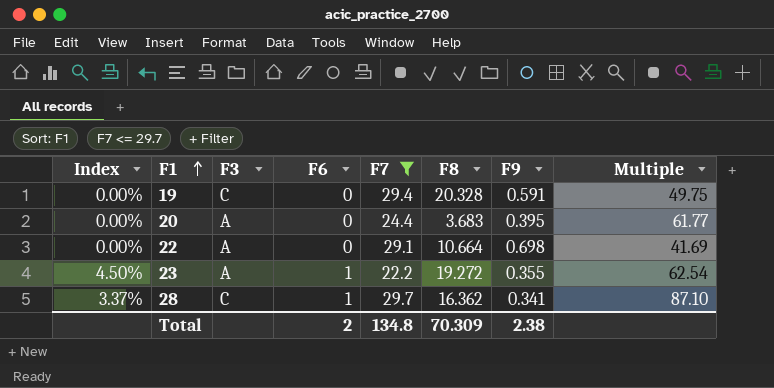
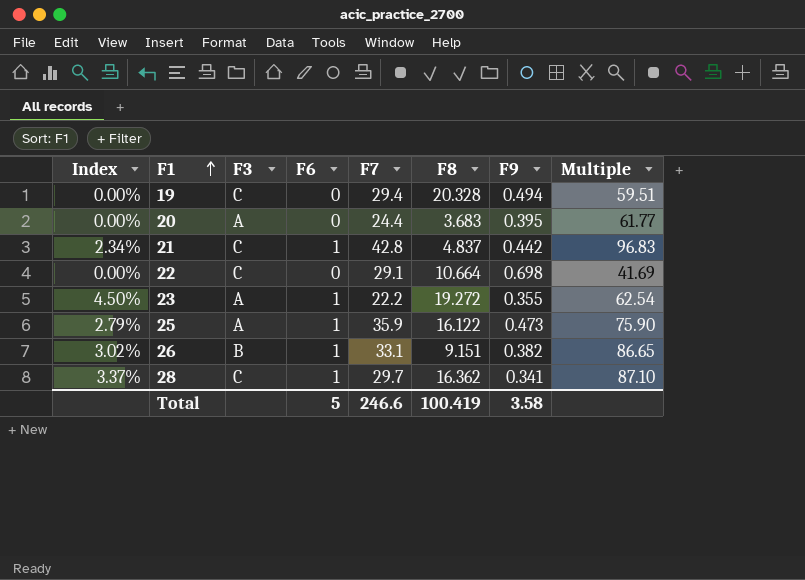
filter: F7 <= 29.7 -> none
19 | F9: 0.591 -> 0.494
19 | Multiple: 49.75 -> 59.51
22 | F3: A -> C
Total | F6: 2 -> 5
Total | F7: 134.8 -> 246.6
Total | F8: 70.309 -> 100.419
Total | F9: 2.38 -> 3.58

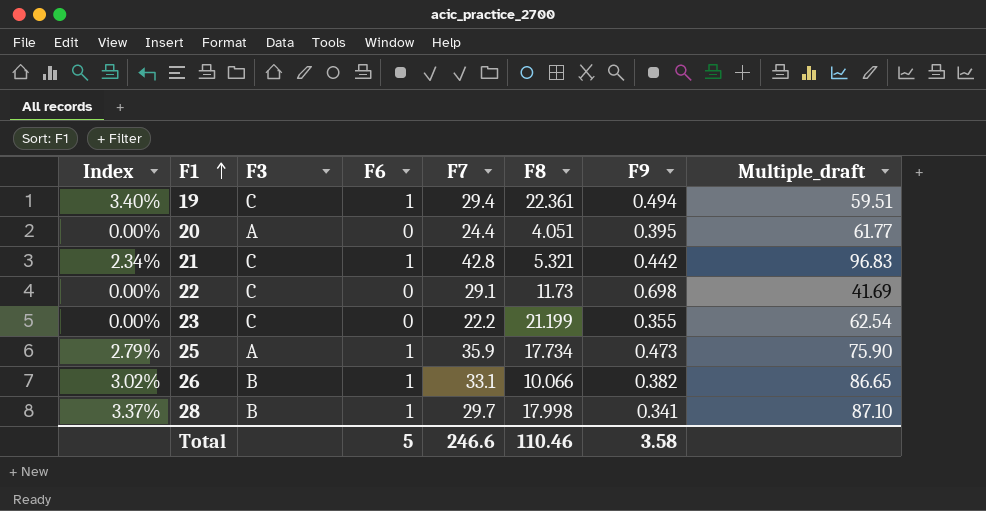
column name: Multiple -> Multiple_draft
19 | Index: 0.00% -> 3.40%
19 | F6: 0 -> 1
19 | F8: 20.328 -> 22.361
20 | F8: 3.683 -> 4.051
21 | F8: 4.837 -> 5.321
22 | F8: 10.664 -> 11.73
23 | Index: 4.50% -> 0.00%
23 | F3: A -> C
23 | F6: 1 -> 0
23 | F8: 19.272 -> 21.199
25 | F8: 16.122 -> 17.734
26 | F8: 9.151 -> 10.066
28 | F3: C -> B
28 | F8: 16.362 -> 17.998
Total | F8: 100.419 -> 110.46

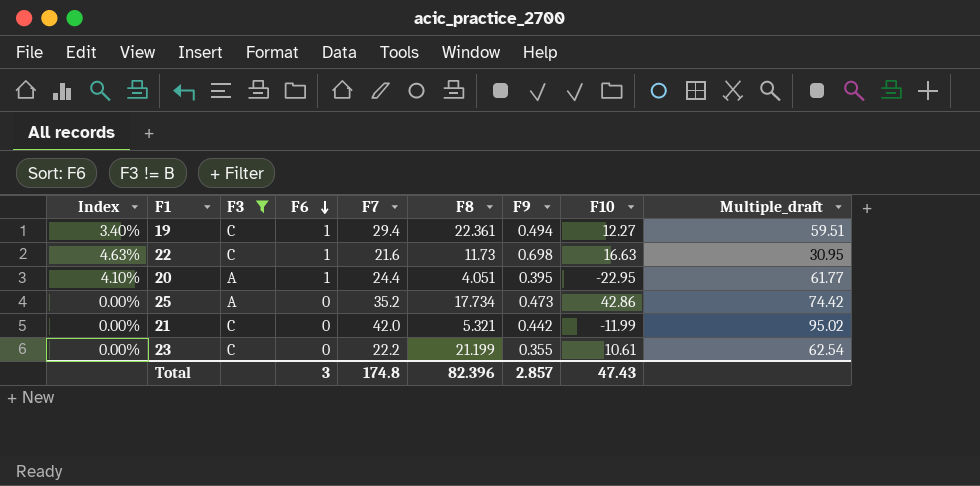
filter: none -> F3 != B
row order: F1 ascending -> F6 descending
column F10 | position: none -> 8
22 | Index: 0.00% -> 4.63%
22 | F6: 0 -> 1
22 | F7: 29.1 -> 21.6
22 | Multiple_draft: 41.69 -> 30.95
20 | Index: 0.00% -> 4.10%
20 | F6: 0 -> 1
25 | Index: 2.79% -> 0.00%
25 | F6: 1 -> 0
25 | F7: 35.9 -> 35.2
25 | Multiple_draft: 75.90 -> 74.42
21 | Index: 2.34% -> 0.00%
21 | F6: 1 -> 0
21 | F7: 42.8 -> 42.0
21 | Multiple_draft: 96.83 -> 95.02
Total | F6: 5 -> 3
Total | F7: 246.6 -> 174.8
Total | F8: 110.46 -> 82.396
Total | F9: 3.58 -> 2.857

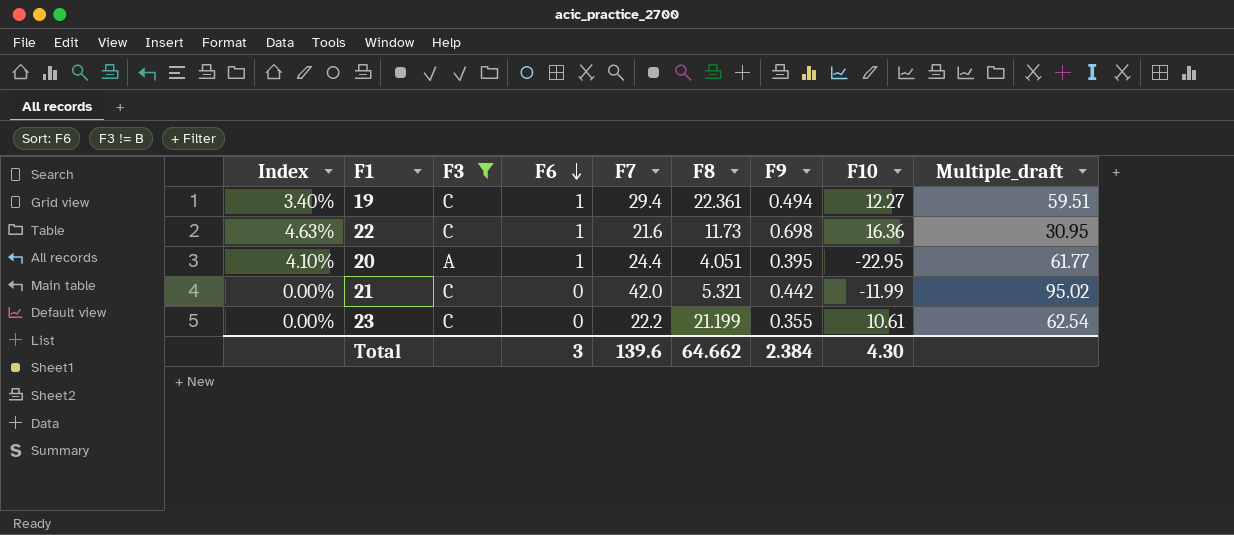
row 25: 0.00% | A | 0 | 35.2 | 17.734 | 0.473 | 42.86 | 74.42 -> none
22 | F10: 16.63 -> 16.36
Total | F7: 174.8 -> 139.6
Total | F8: 82.396 -> 64.662
Total | F9: 2.857 -> 2.384
Total | F10: 47.43 -> 4.30

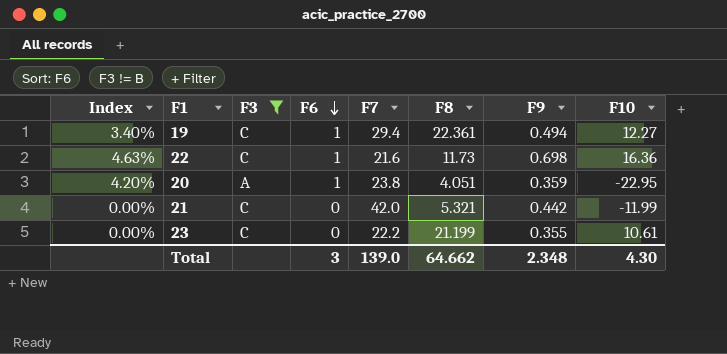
column Multiple_draft | formula: [F7] / [F9] -> none
20 | Index: 4.10% -> 4.20%
20 | F7: 24.4 -> 23.8
20 | F9: 0.395 -> 0.359
Total | F7: 139.6 -> 139.0
Total | F9: 2.384 -> 2.348

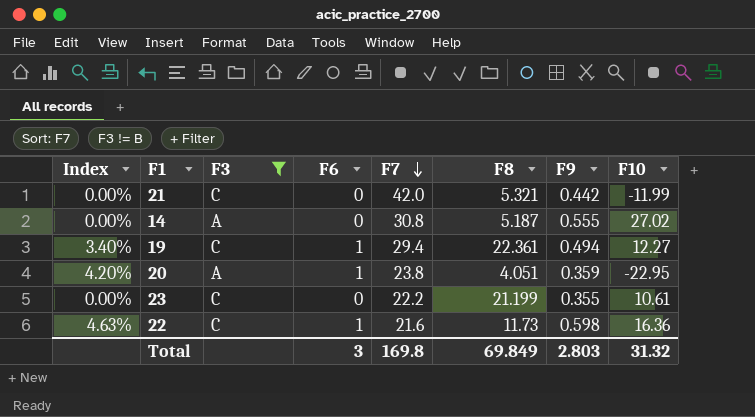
row order: F6 descending -> F7 descending
row 14: none -> 0.00% | A | 0 | 30.8 | 5.187 | 0.555 | 27.02
22 | F9: 0.698 -> 0.598
Total | F7: 139.0 -> 169.8
Total | F8: 64.662 -> 69.849
Total | F9: 2.348 -> 2.803
Total | F10: 4.30 -> 31.32

